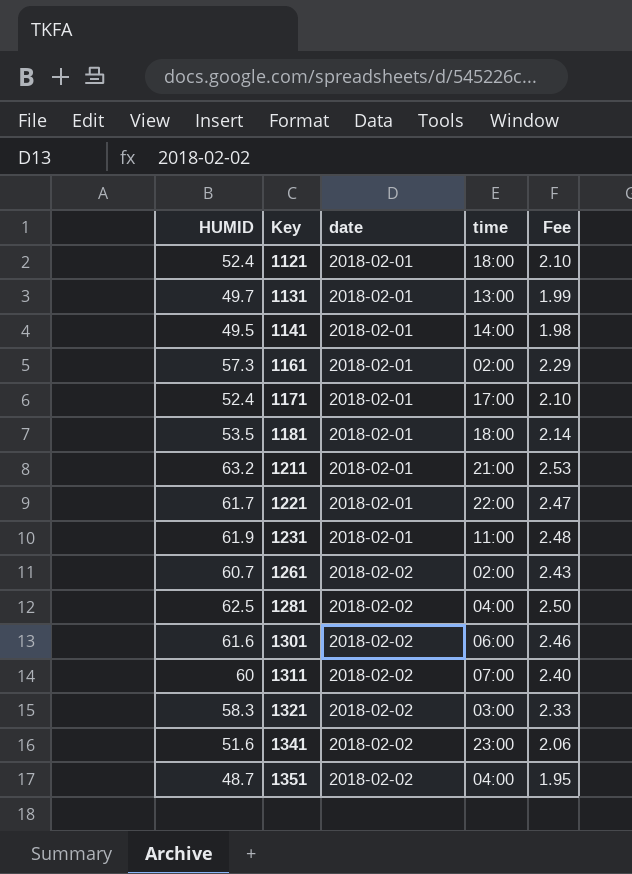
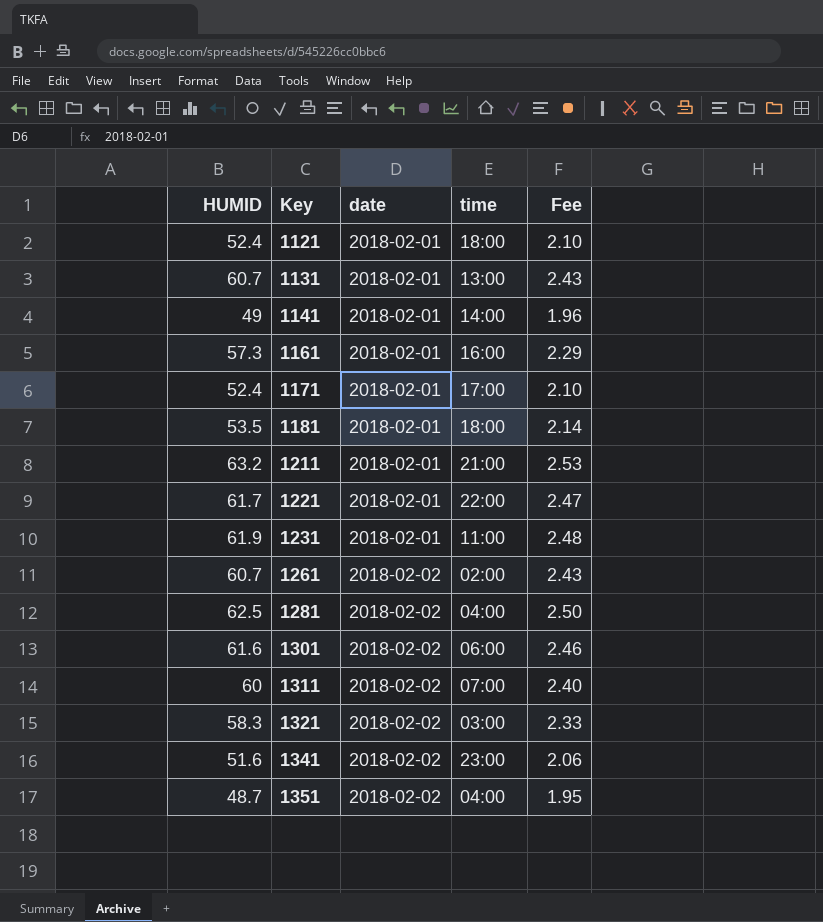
1131 | HUMID: 49.7 -> 60.7
1131 | Fee: 1.99 -> 2.43
1141 | HUMID: 49.5 -> 49
1141 | Fee: 1.98 -> 1.96
1161 | time: 02:00 -> 16:00

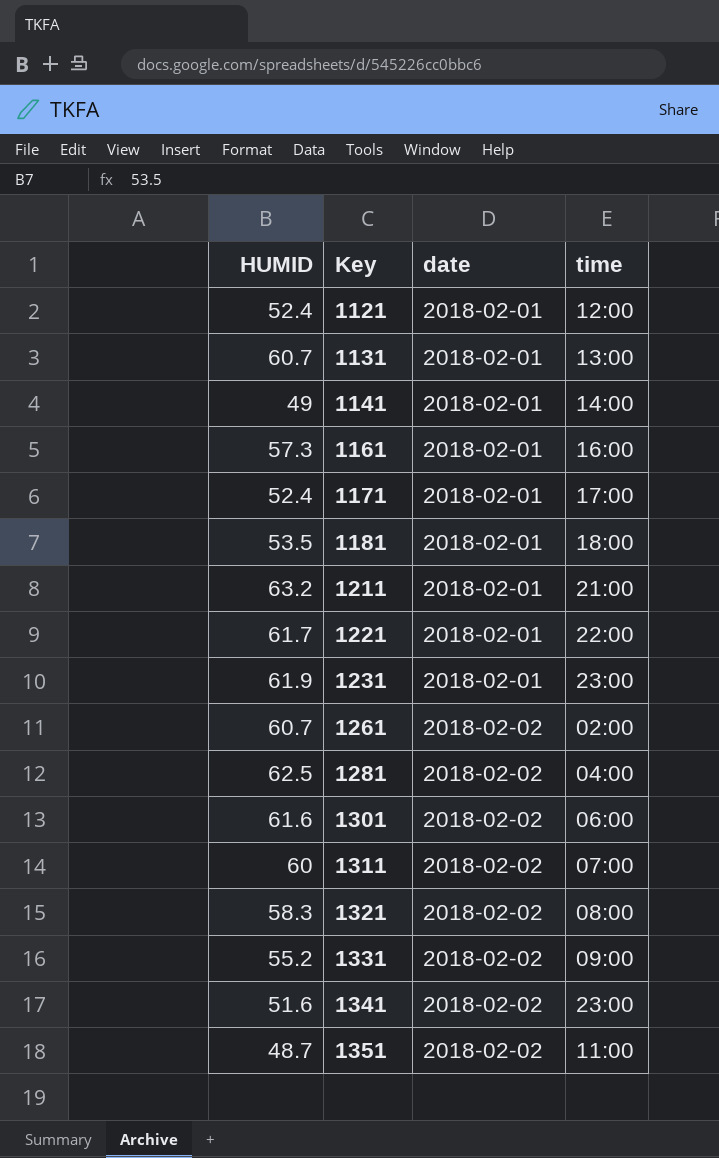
column Fee | formula: [HUMID] * 0.04 -> none
1121 | time: 18:00 -> 12:00
1231 | time: 11:00 -> 23:00
1321 | time: 03:00 -> 08:00
row 1331: none -> 55.2 | 2018-02-02 | 09:00
1351 | time: 04:00 -> 11:00

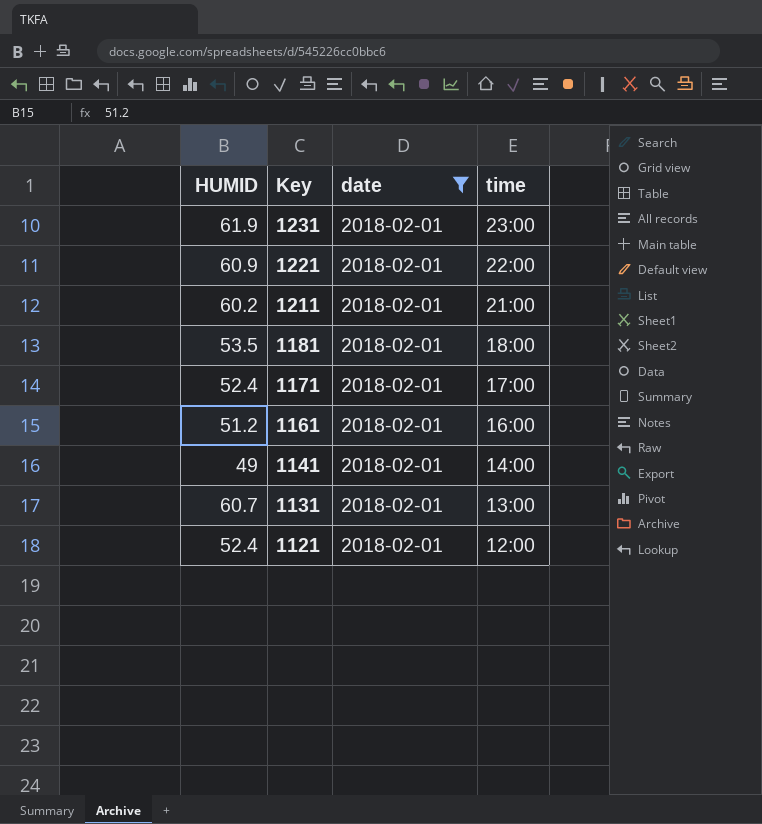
filter: none -> date = 2018-02-01
row order: Key ascending -> Key descending
1221 | HUMID: 61.7 -> 60.9
1211 | HUMID: 63.2 -> 60.2
1161 | HUMID: 57.3 -> 51.2

